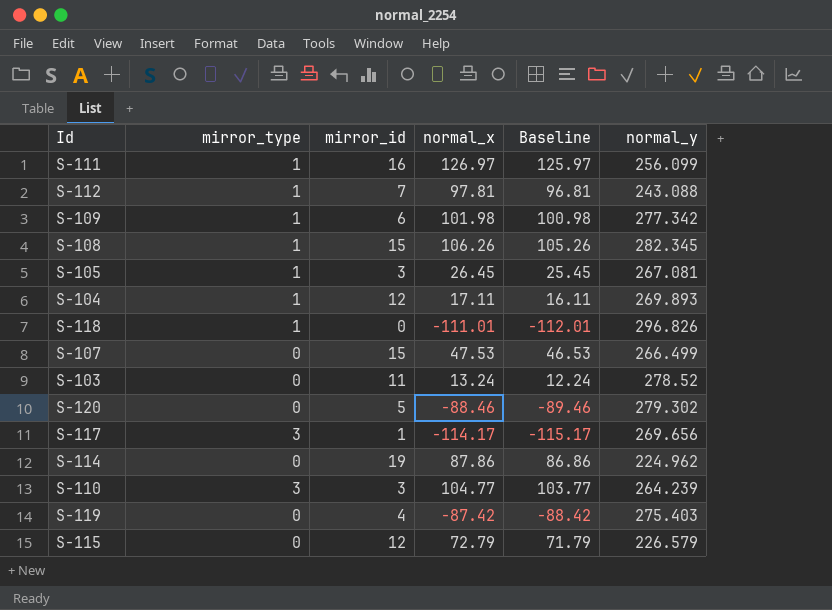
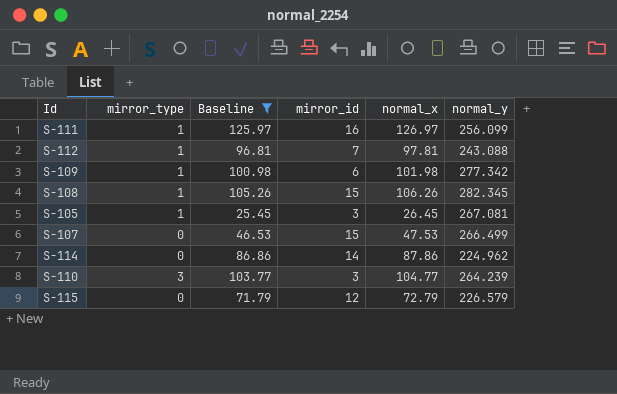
filter: none -> Baseline >= 25.45
column Baseline | position: 5 -> 3
S-114 | mirror_id: 19 -> 14

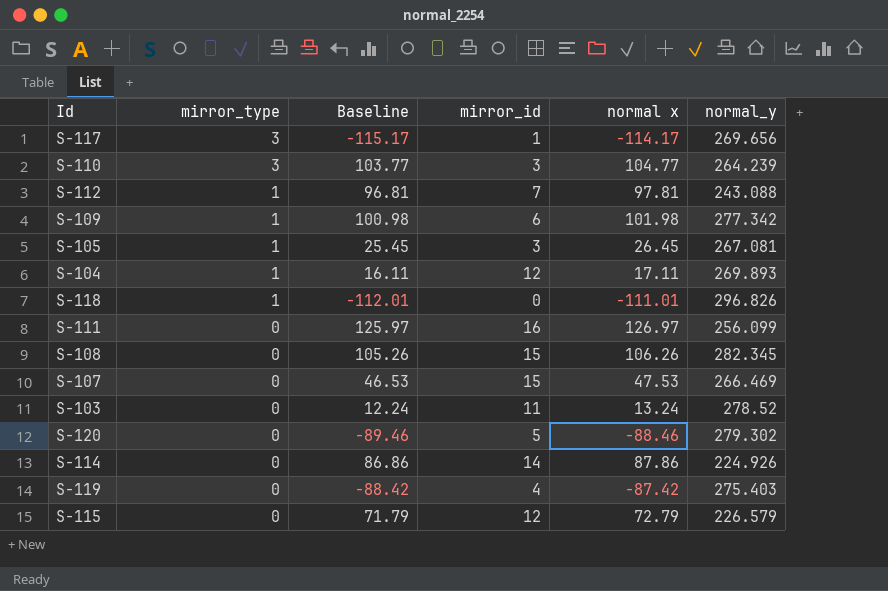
filter: Baseline >= 25.45 -> none
row order: none -> mirror_type descending
column name: normal_x -> normal x
S-111 | mirror_type: 1 -> 0
S-108 | mirror_type: 1 -> 0
S-107 | normal_y: 266.499 -> 266.469
S-114 | normal_y: 224.962 -> 224.926

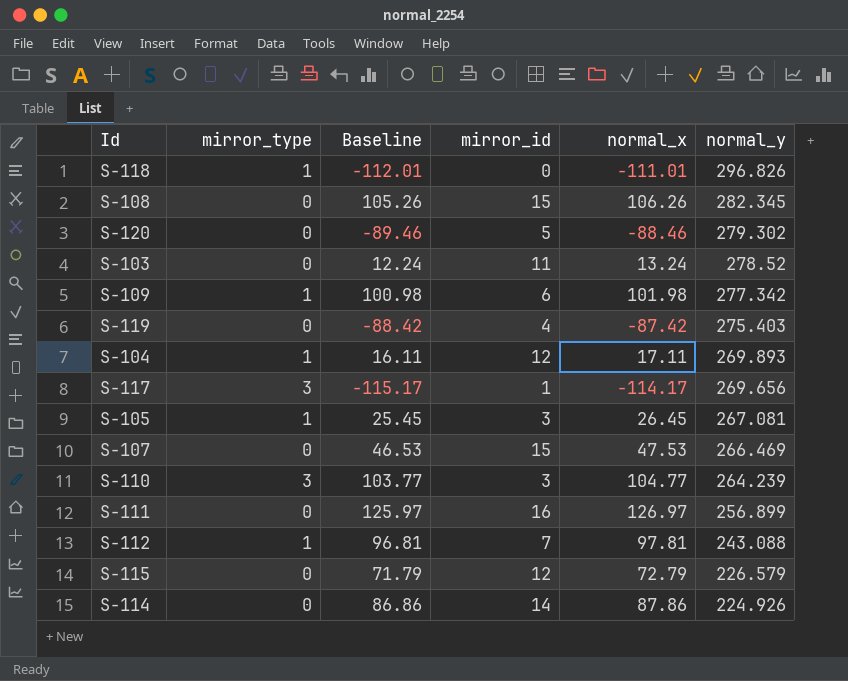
row order: mirror_type descending -> normal_y descending
column name: normal x -> normal_x
S-111 | normal_y: 256.099 -> 256.899

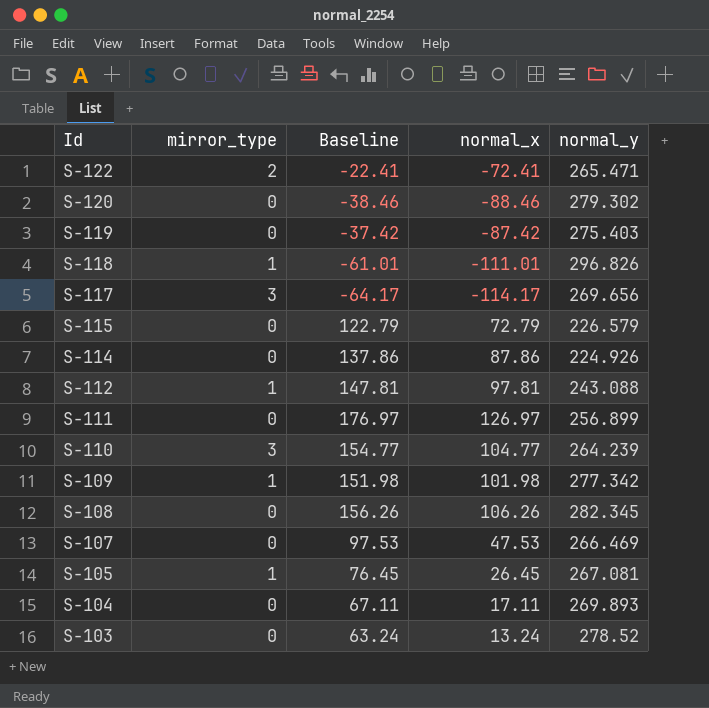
row order: normal_y descending -> Id descending
column mirror_id | position: 4 -> none
column Baseline | formula: [normal_x] - 1 -> [normal_x] + 50
row S-122: none -> 2 | -22.41 | -72.41 | 265.471
S-104 | mirror_type: 1 -> 0

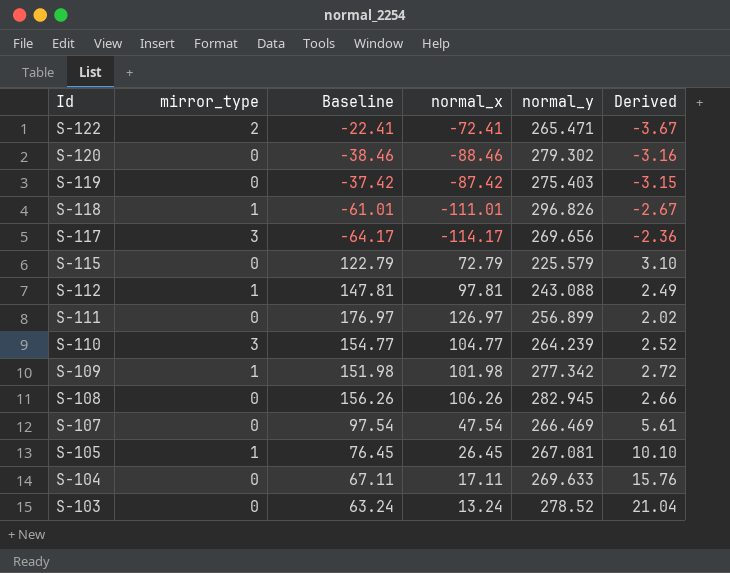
column Derived | formula: none -> [normal_y] / [normal_x]
row S-114: 0 | 137.86 | 87.86 | 224.926 -> none
S-115 | normal_y: 226.579 -> 225.579
S-108 | normal_y: 282.345 -> 282.945
S-107 | Baseline: 97.53 -> 97.54
S-107 | normal_x: 47.53 -> 47.54
S-104 | normal_y: 269.893 -> 269.633

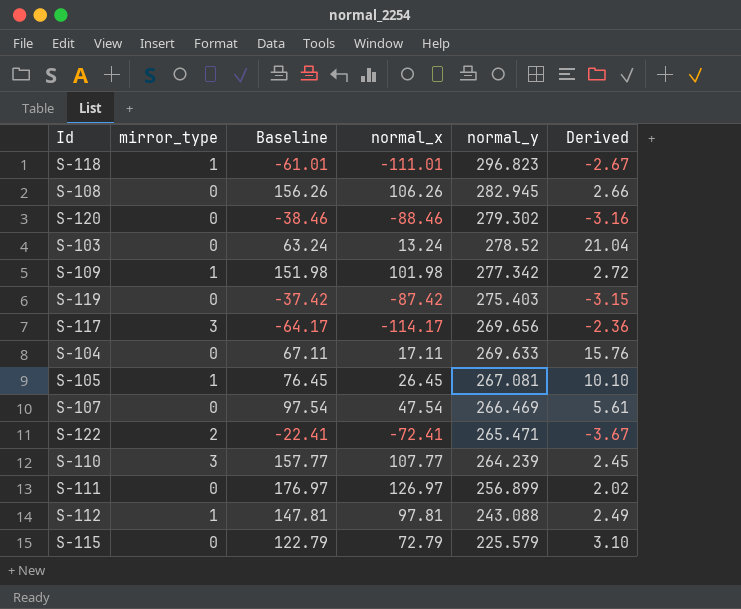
row order: Id descending -> normal_y descending
S-118 | normal_y: 296.826 -> 296.823
S-110 | Baseline: 154.77 -> 157.77
S-110 | normal_x: 104.77 -> 107.77
S-110 | Derived: 2.52 -> 2.45

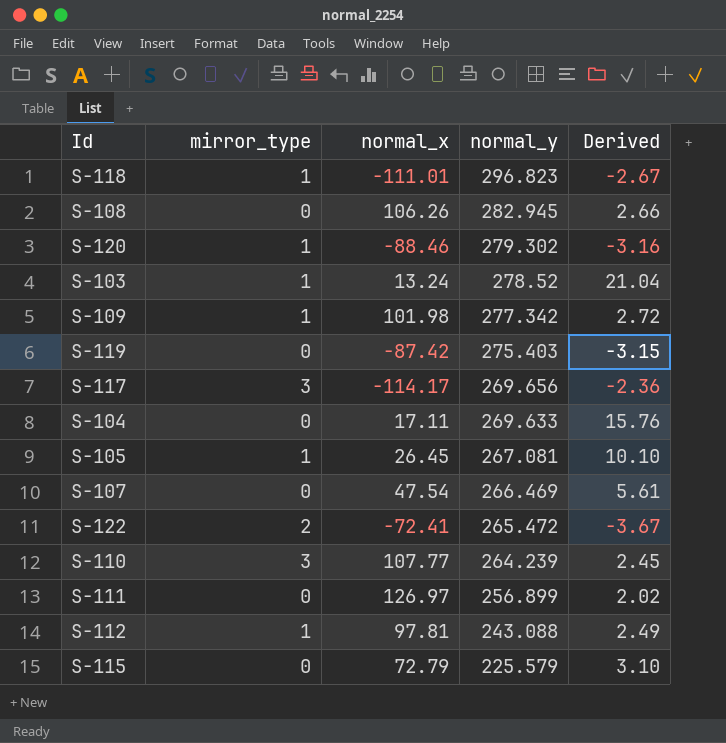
column Baseline | formula: [normal_x] + 50 -> none
S-120 | mirror_type: 0 -> 1
S-103 | mirror_type: 0 -> 1
S-122 | normal_y: 265.471 -> 265.472

